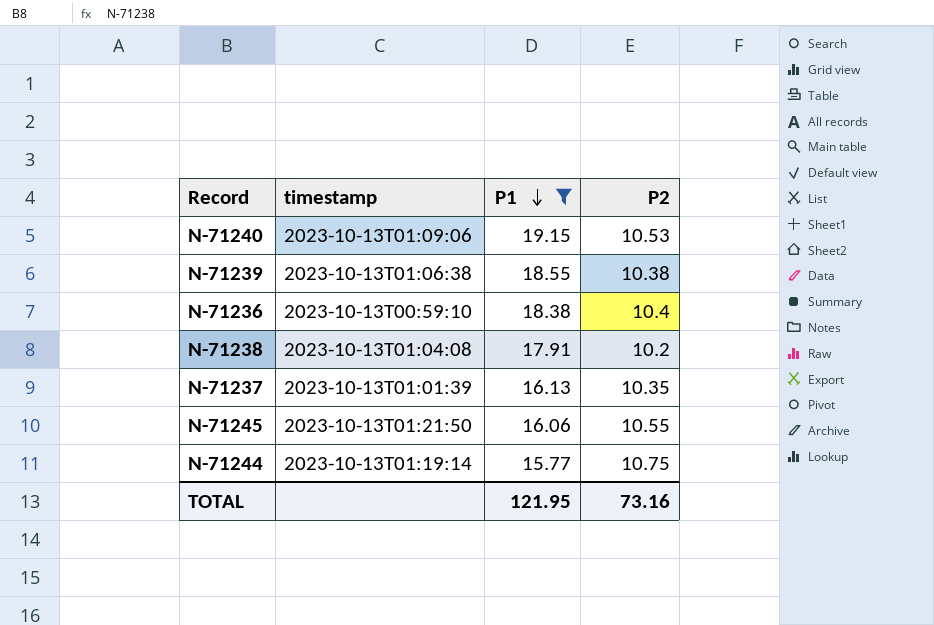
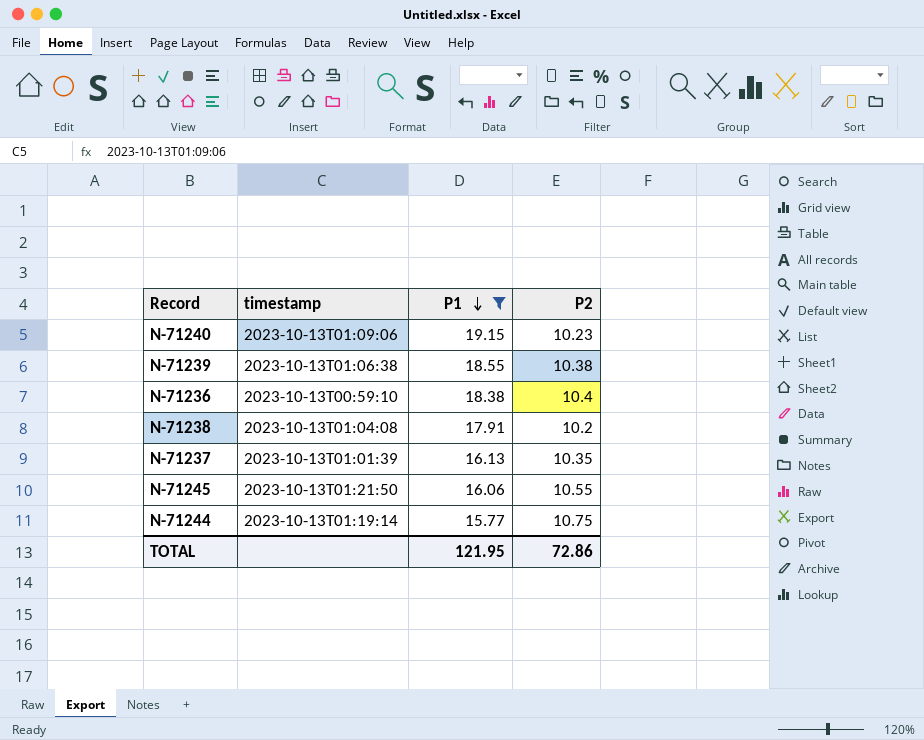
N-71240 | P2: 10.53 -> 10.23
TOTAL | P2: 73.16 -> 72.86

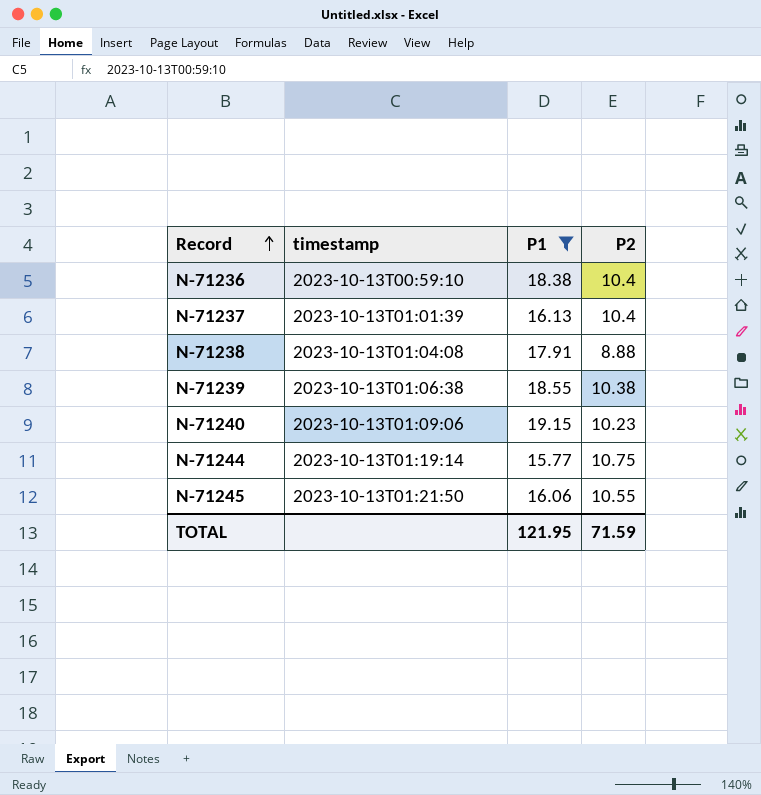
row order: P1 descending -> Record ascending
N-71237 | P2: 10.35 -> 10.4
N-71238 | P2: 10.2 -> 8.88
TOTAL | P2: 72.86 -> 71.59

